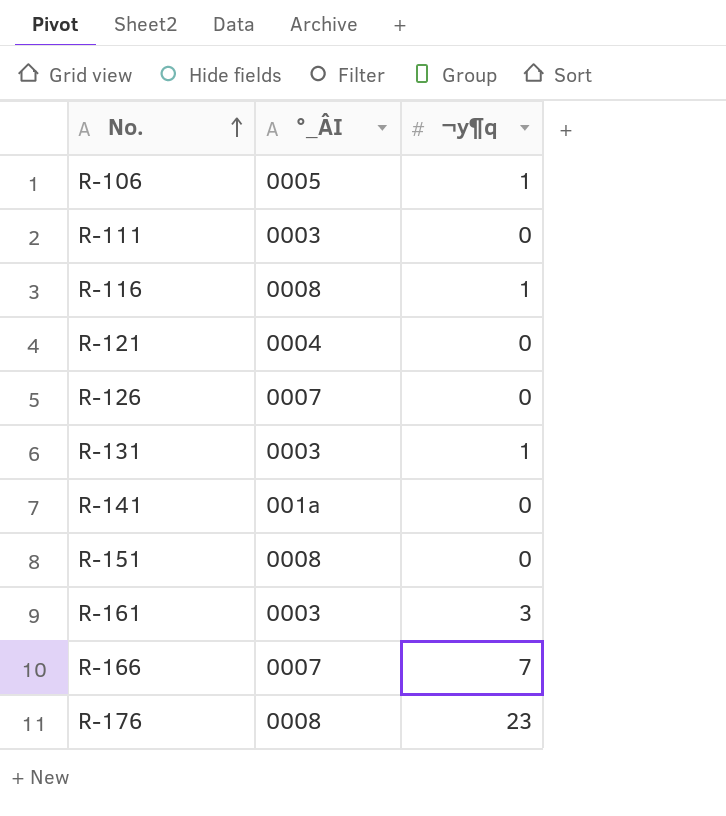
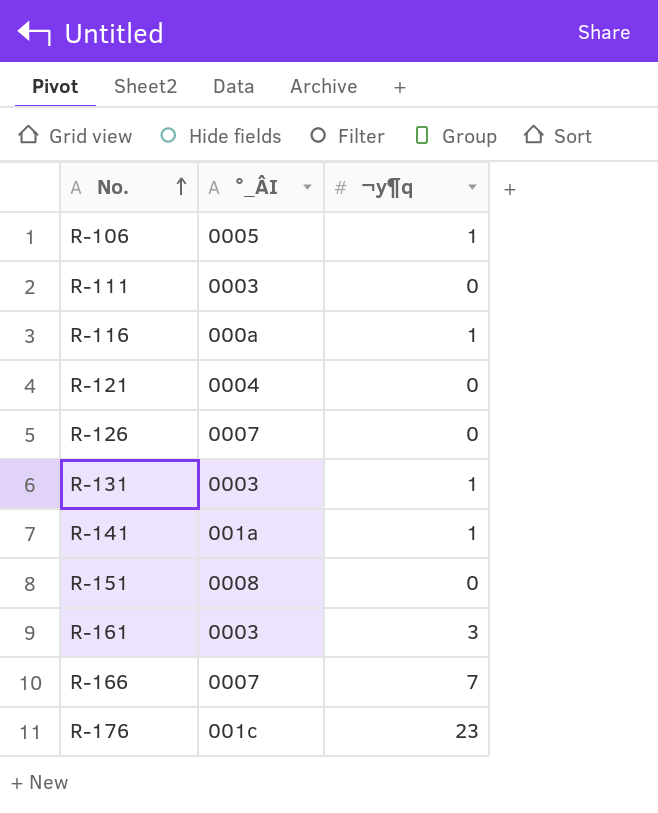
R-116 | °_ÂI: 0008 -> 000a
R-141 | ¬y¶q: 0 -> 1
R-176 | °_ÂI: 0008 -> 001c

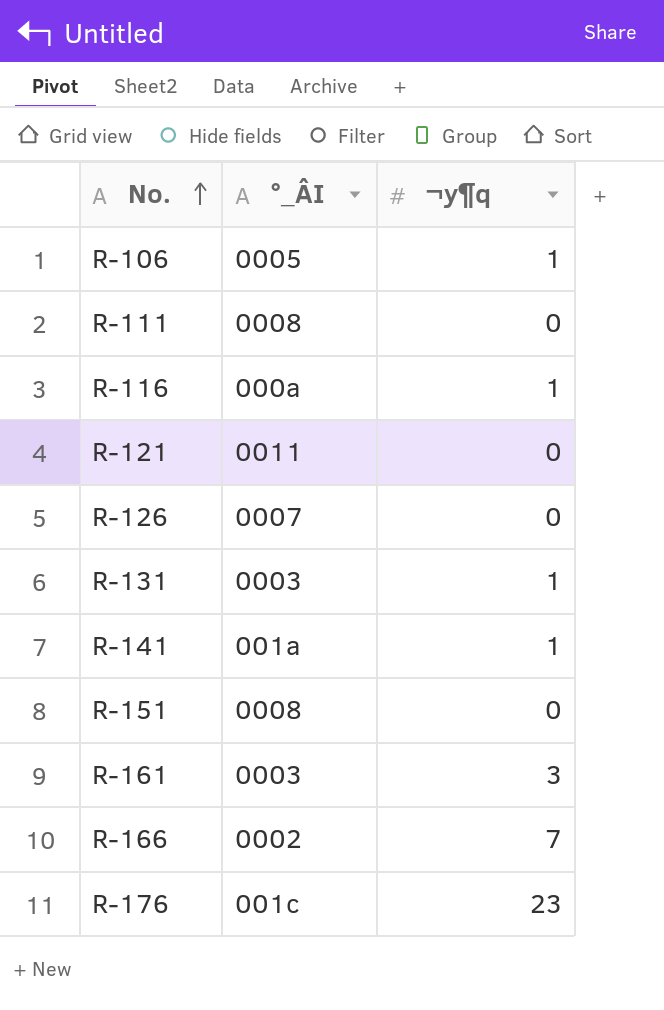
R-111 | °_ÂI: 0003 -> 0008
R-121 | °_ÂI: 0004 -> 0011
R-166 | °_ÂI: 0007 -> 0002

